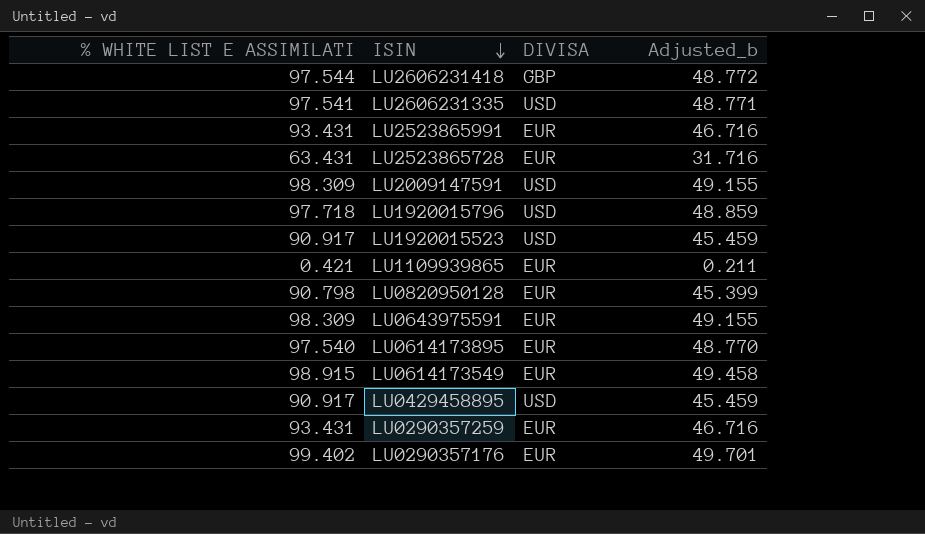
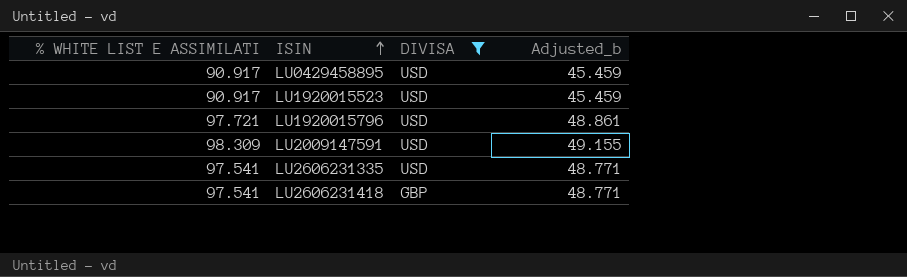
filter: none -> DIVISA != EUR
row order: ISIN descending -> ISIN ascending
LU1920015796 | % WHITE LIST E ASSIMILATI: 97.718 -> 97.721
LU1920015796 | Adjusted_b: 48.859 -> 48.861
LU2606231418 | % WHITE LIST E ASSIMILATI: 97.544 -> 97.541
LU2606231418 | Adjusted_b: 48.772 -> 48.771

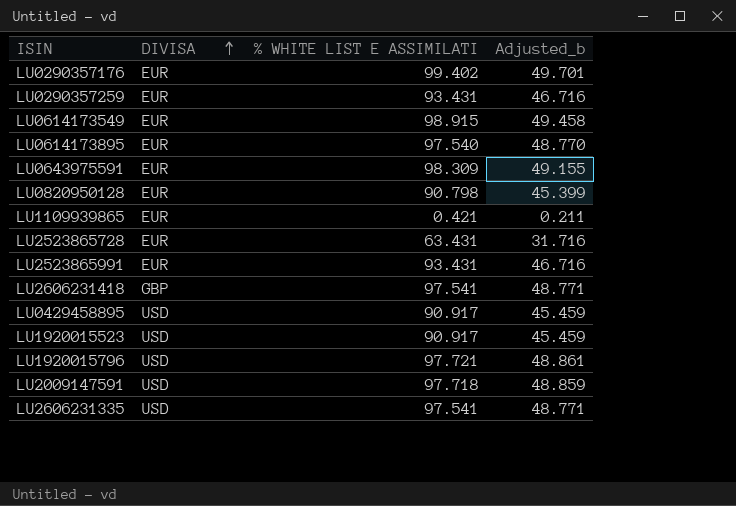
filter: DIVISA != EUR -> none
row order: ISIN ascending -> DIVISA ascending
column % WHITE LIST E ASSIMILATI | position: 1 -> 3
LU2009147591 | % WHITE LIST E ASSIMILATI: 98.309 -> 97.718
LU2009147591 | Adjusted_b: 49.155 -> 48.859

